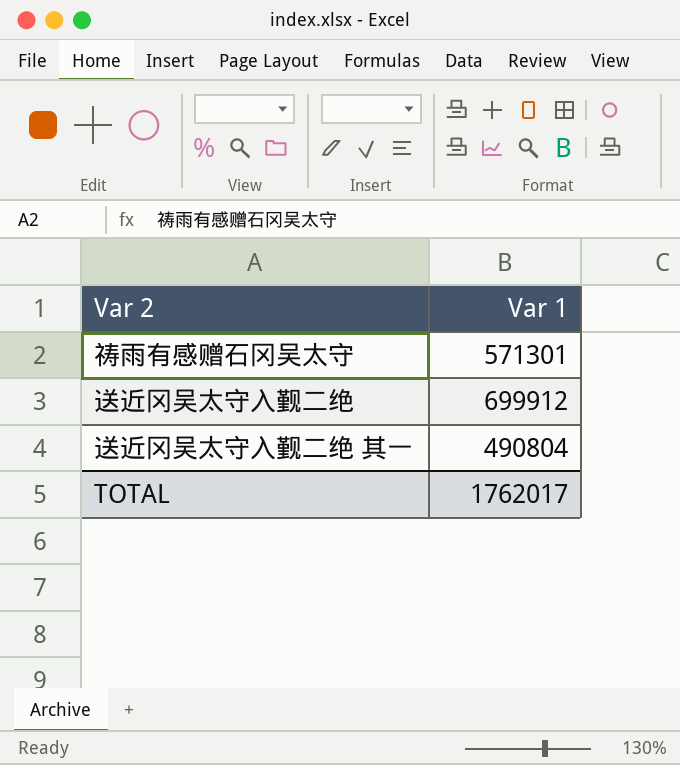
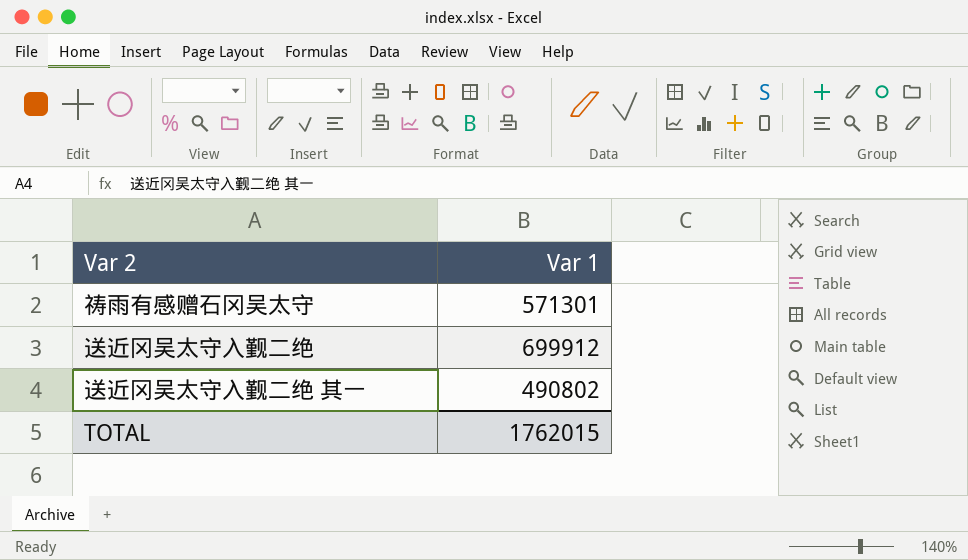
送近冈吴太守入觐二绝 其一 | Var 1: 490804 -> 490802
TOTAL | Var 1: 1762017 -> 1762015

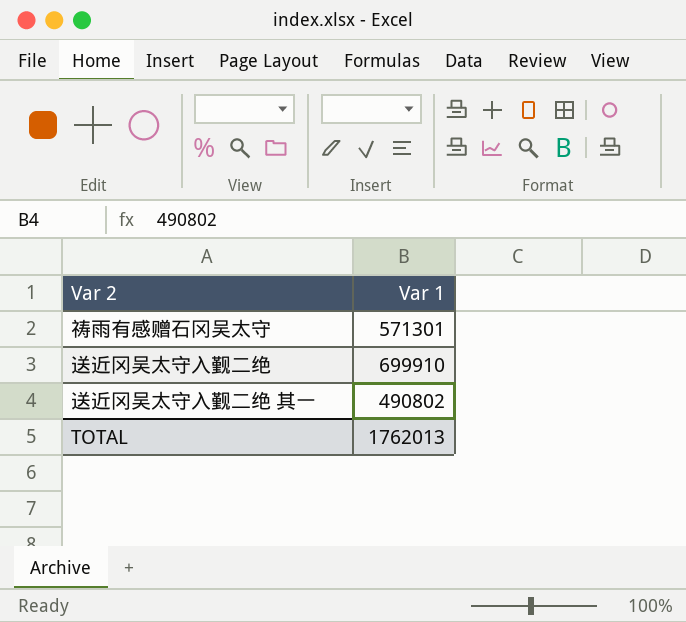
送近冈吴太守入觐二绝 | Var 1: 699912 -> 699910
TOTAL | Var 1: 1762015 -> 1762013

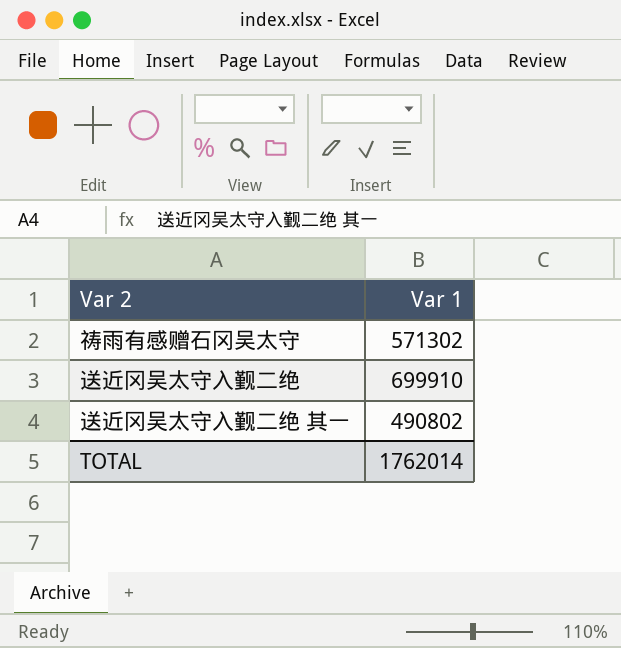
祷雨有感赠石冈吴太守 | Var 1: 571301 -> 571302
TOTAL | Var 1: 1762013 -> 1762014

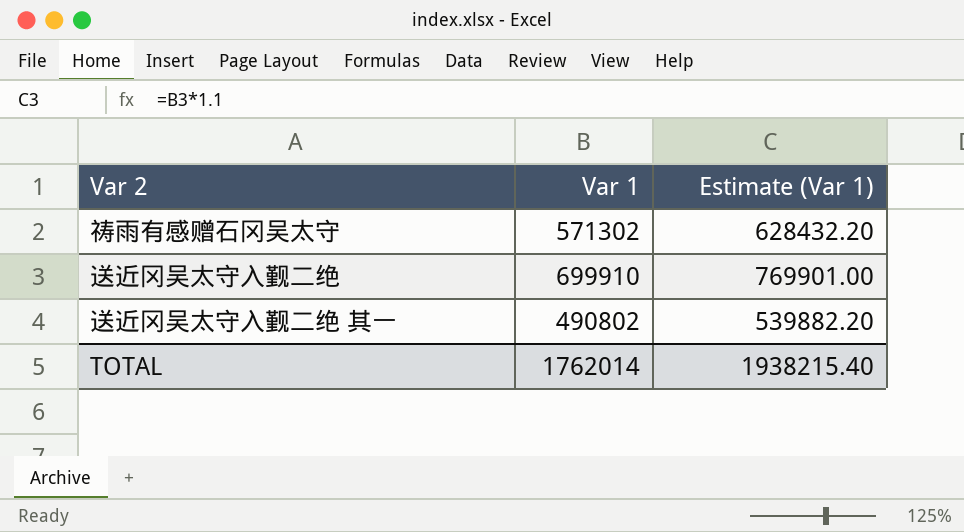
column Estimate (Var 1) | formula: none -> [Var 1] * 1.1

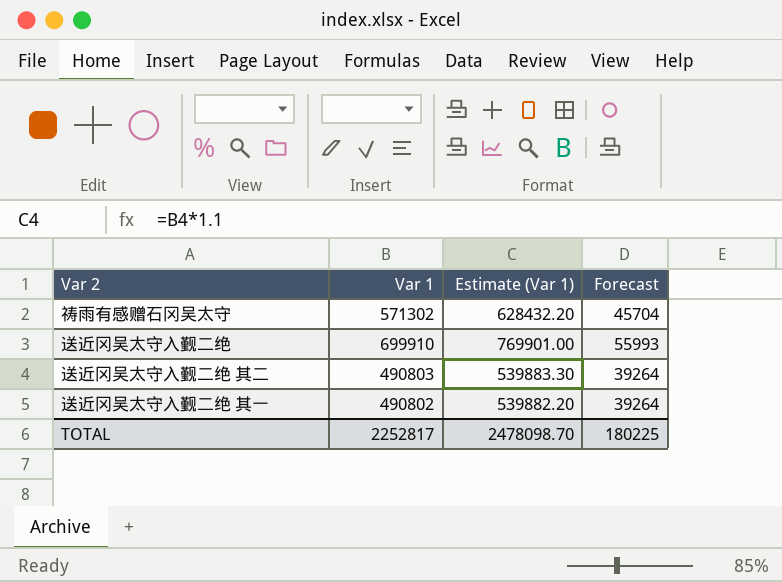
column Forecast | formula: none -> [Var 1] * 0.08
row 送近冈吴太守入觐二绝 其二: none -> 490803 | 539883.30 | 39264
TOTAL | Var 1: 1762014 -> 2252817
TOTAL | Estimate (Var 1): 1938215.40 -> 2478098.70

